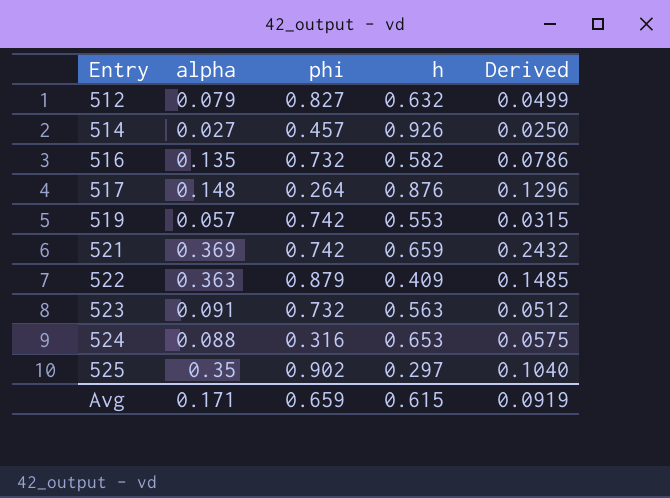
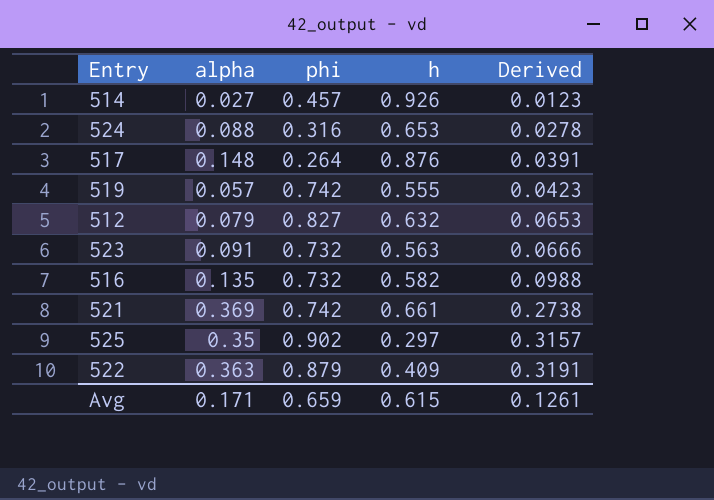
row order: Entry ascending -> Derived ascending
column Derived | formula: [alpha] * [h] -> [alpha] * [phi]
519 | h: 0.553 -> 0.555
521 | h: 0.659 -> 0.661
Avg | Derived: 0.0919 -> 0.1261

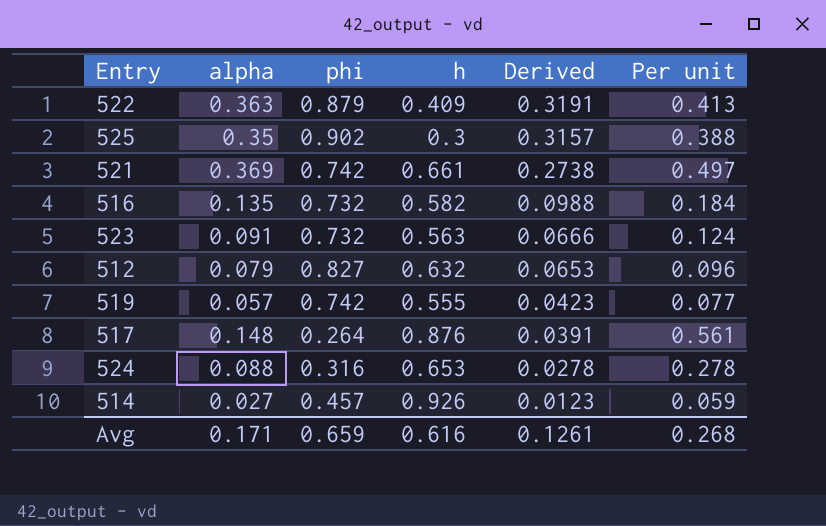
row order: Derived ascending -> Derived descending
column Per unit | formula: none -> [alpha] / [phi]
525 | h: 0.297 -> 0.3
Avg | h: 0.615 -> 0.616

